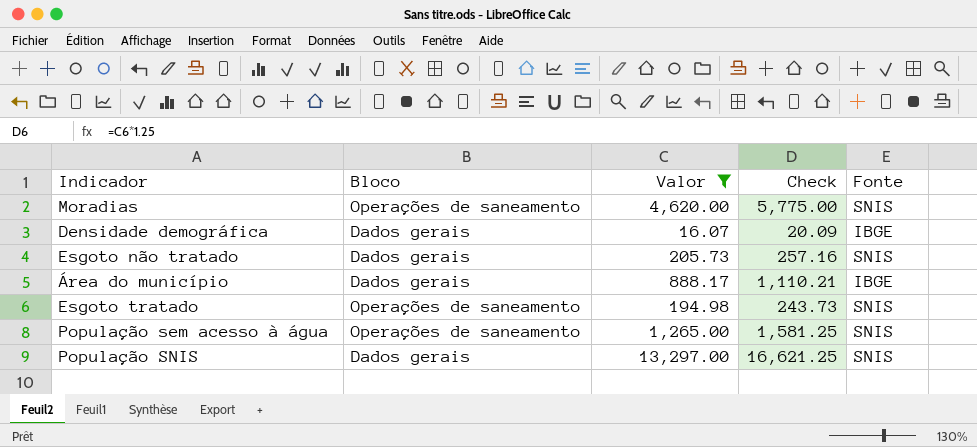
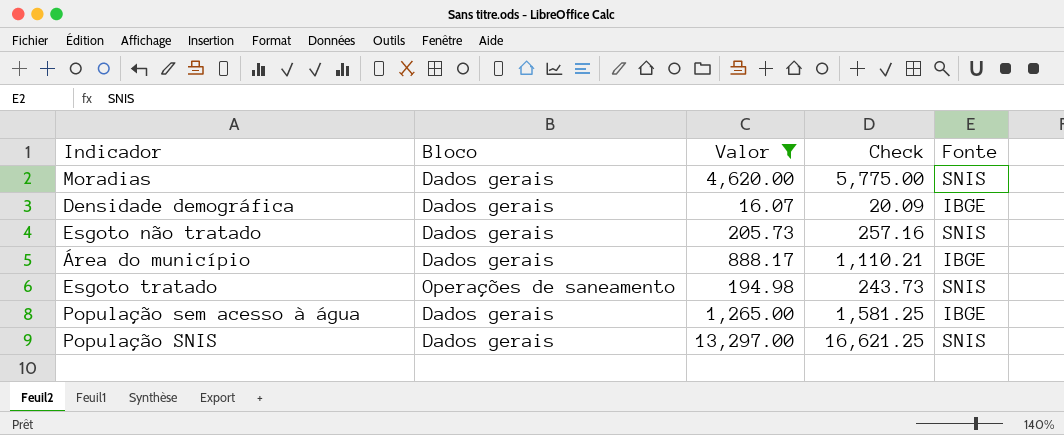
Moradias | Bloco: Operações de saneamento -> Dados gerais
População sem acesso à água | Bloco: Operações de saneamento -> Dados gerais
População sem acesso à água | Fonte: SNIS -> IBGE

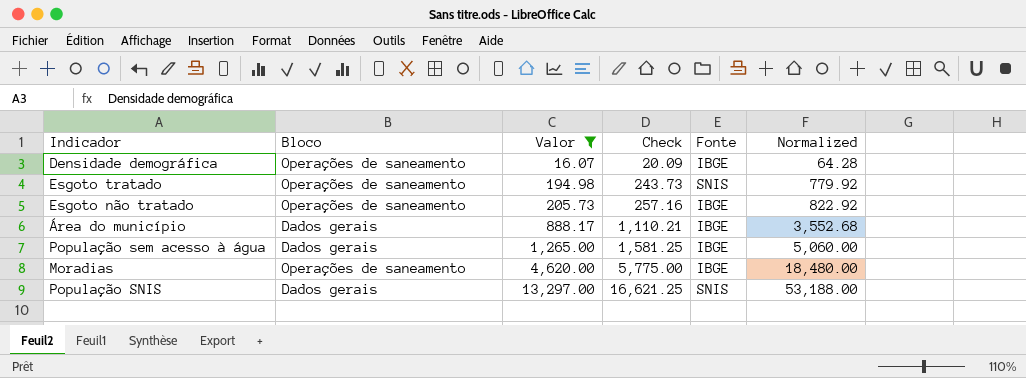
row order: none -> Valor ascending
column Normalized | formula: none -> [Valor] * 4
Densidade demográfica | Bloco: Dados gerais -> Operações de saneamento
Esgoto não tratado | Bloco: Dados gerais -> Operações de saneamento
Esgoto não tratado | Fonte: SNIS -> IBGE
Moradias | Bloco: Dados gerais -> Operações de saneamento
Moradias | Fonte: SNIS -> IBGE

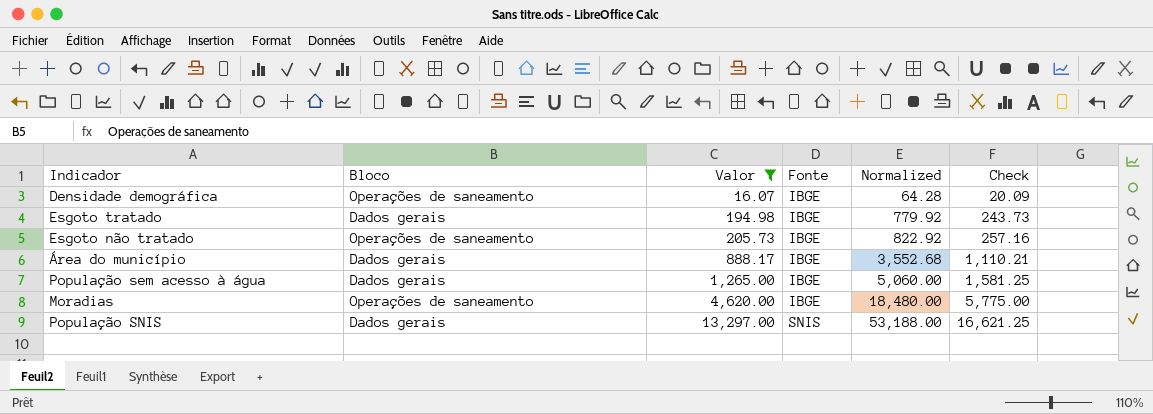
column Check | position: 4 -> 6
Esgoto tratado | Bloco: Operações de saneamento -> Dados gerais
Esgoto tratado | Fonte: SNIS -> IBGE

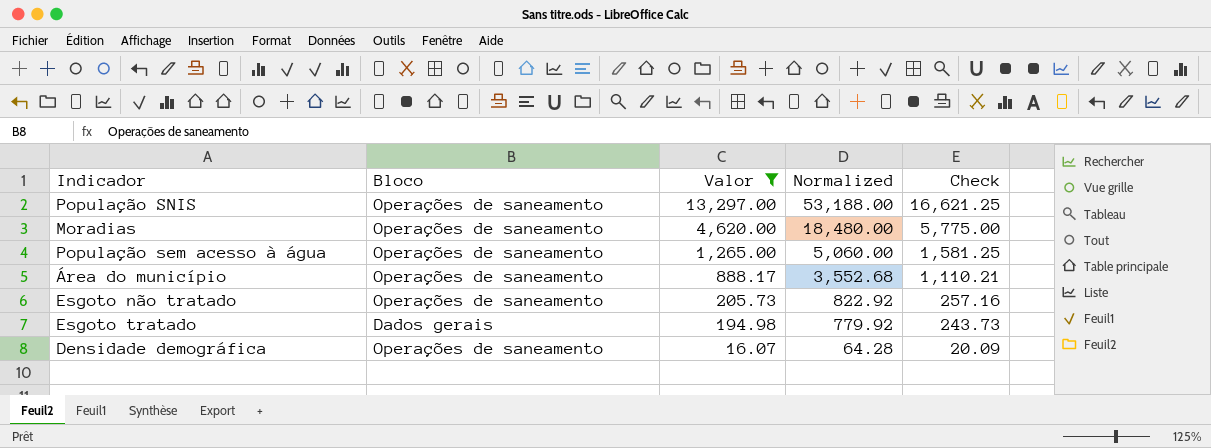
row order: Valor ascending -> Valor descending
column Fonte | position: 4 -> none
População SNIS | Bloco: Dados gerais -> Operações de saneamento
População sem acesso à água | Bloco: Dados gerais -> Operações de saneamento
Área do município | Bloco: Dados gerais -> Operações de saneamento

